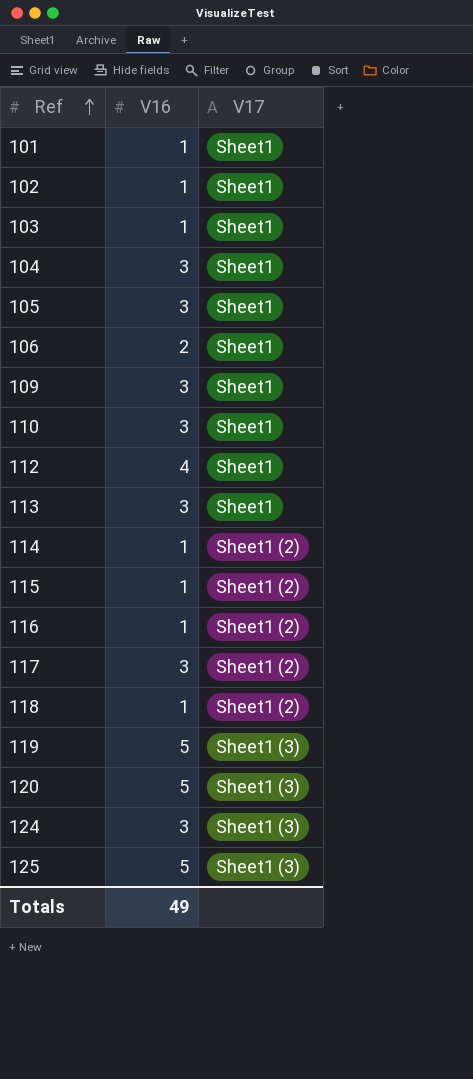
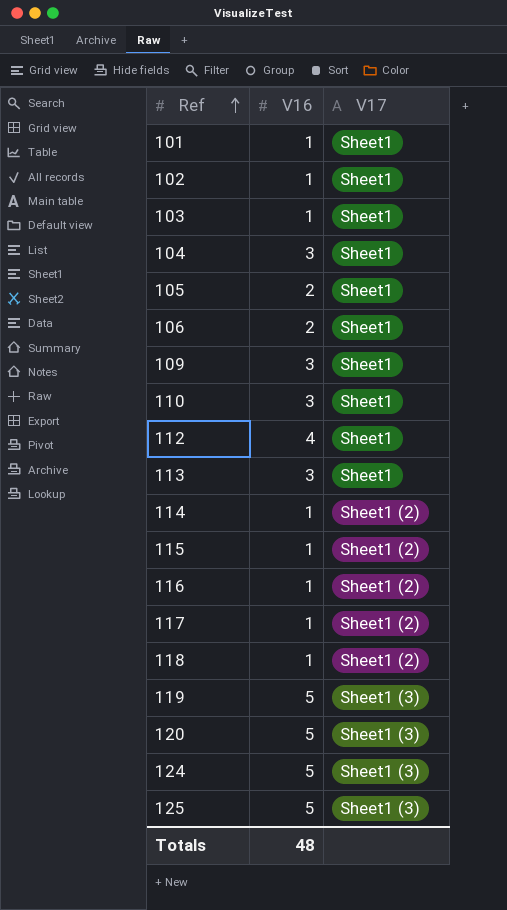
105 | V16: 3 -> 2
117 | V16: 3 -> 1
124 | V16: 3 -> 5
Totals | V16: 49 -> 48

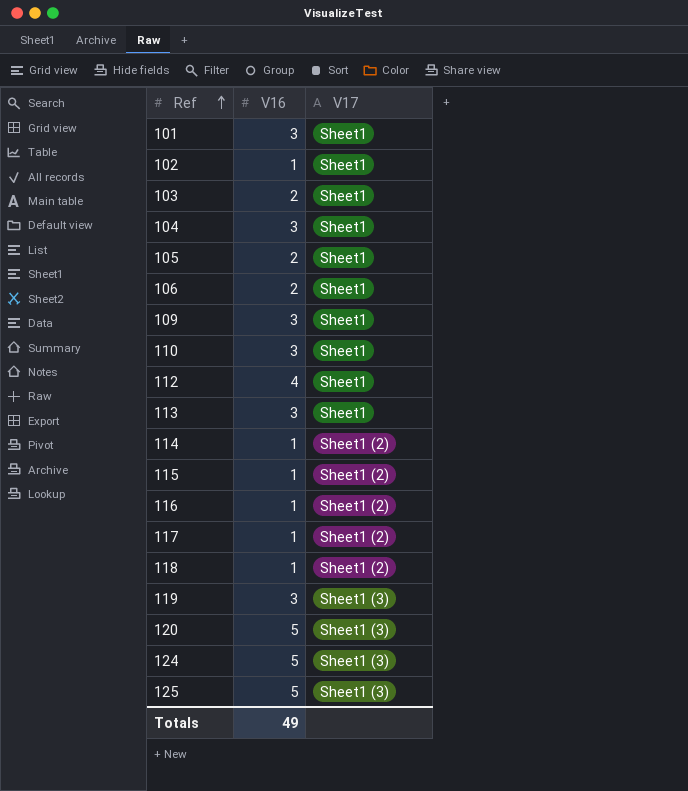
101 | V16: 1 -> 3
103 | V16: 1 -> 2
119 | V16: 5 -> 3
Totals | V16: 48 -> 49

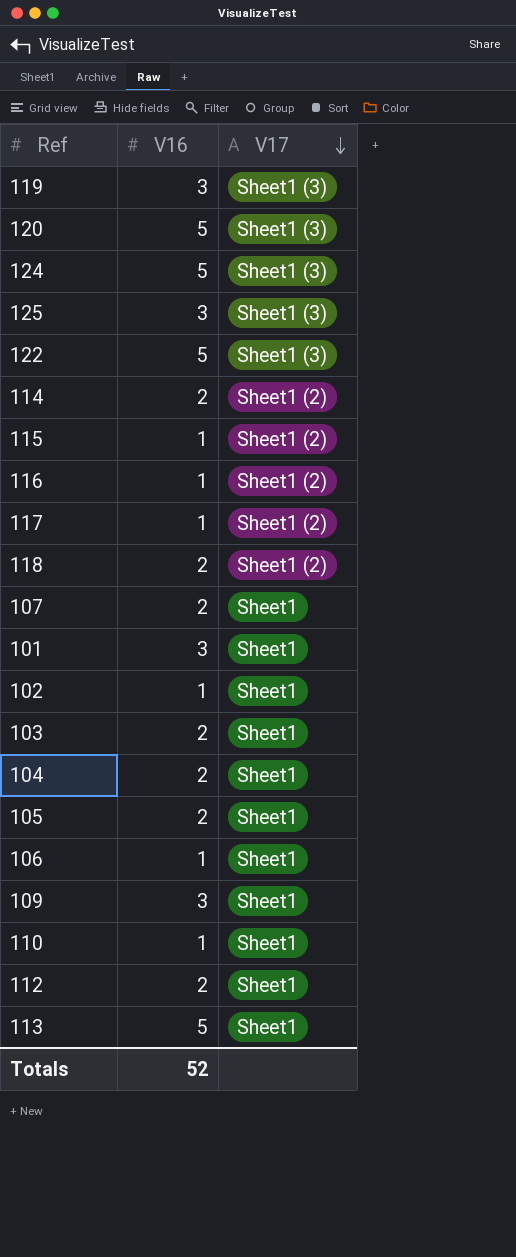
row order: Ref ascending -> V17 descending
125 | V16: 5 -> 3
row 122: none -> 5 | Sheet1 (3)
114 | V16: 1 -> 2
118 | V16: 1 -> 2
row 107: none -> 2 | Sheet1
104 | V16: 3 -> 2
106 | V16: 2 -> 1
110 | V16: 3 -> 1
112 | V16: 4 -> 2
113 | V16: 3 -> 5
Totals | V16: 49 -> 52

